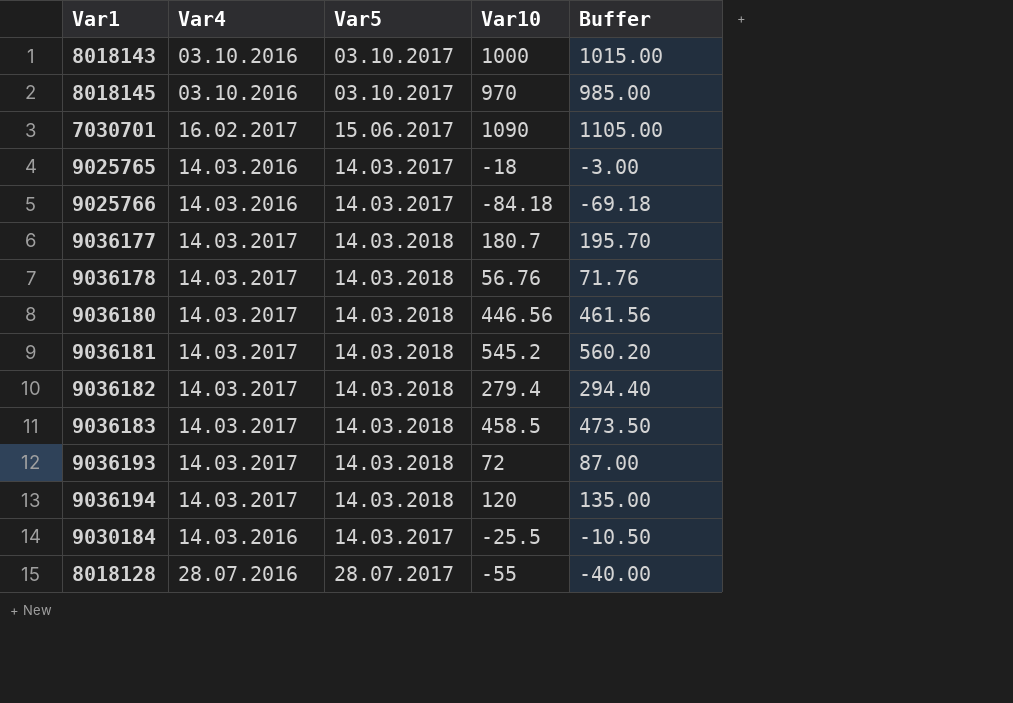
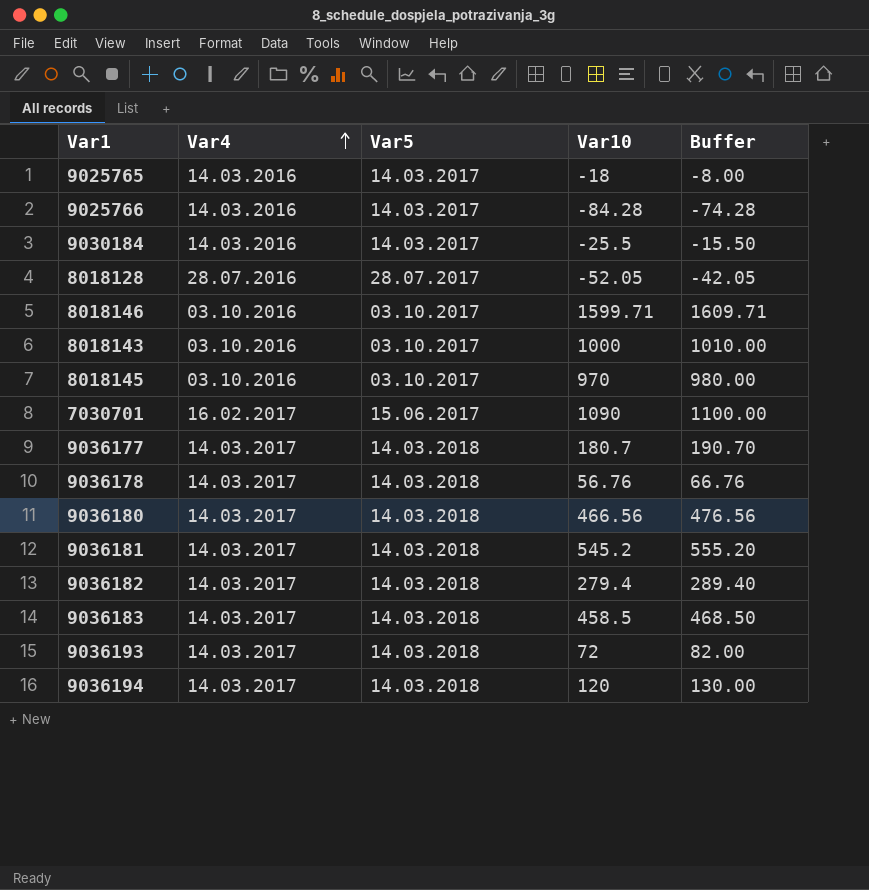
row order: none -> Var4 ascending
column Buffer | formula: [Var10] + 15 -> [Var10] + 10
9025766 | Var10: -84.18 -> -84.28
8018128 | Var10: -55 -> -52.05
row 8018146: none -> 03.10.2016 | 03.10.2017 | 1599.71 | 1609.71
9036180 | Var10: 446.56 -> 466.56

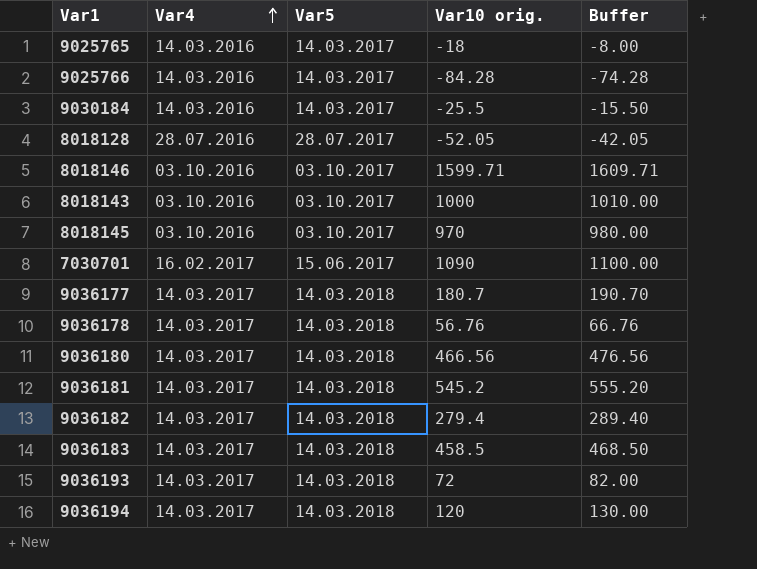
column name: Var10 -> Var10 orig.

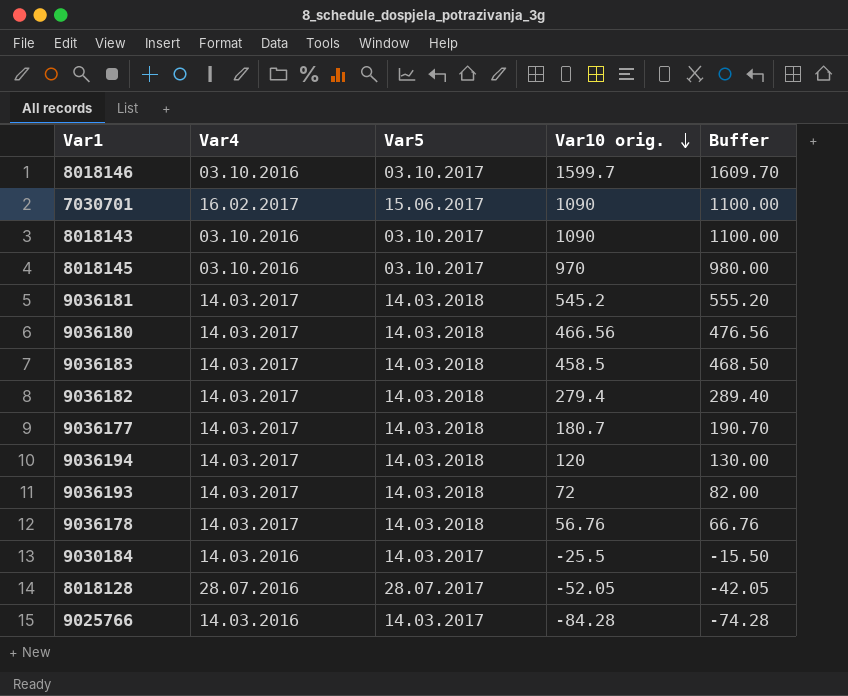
row order: Var4 ascending -> Var10 orig. descending
row 9025765: 14.03.2016 | 14.03.2017 | -18 | -8.00 -> none
8018146 | Var10 orig.: 1599.71 -> 1599.7
8018146 | Buffer: 1609.71 -> 1609.70
8018143 | Var10 orig.: 1000 -> 1090
8018143 | Buffer: 1010.00 -> 1100.00

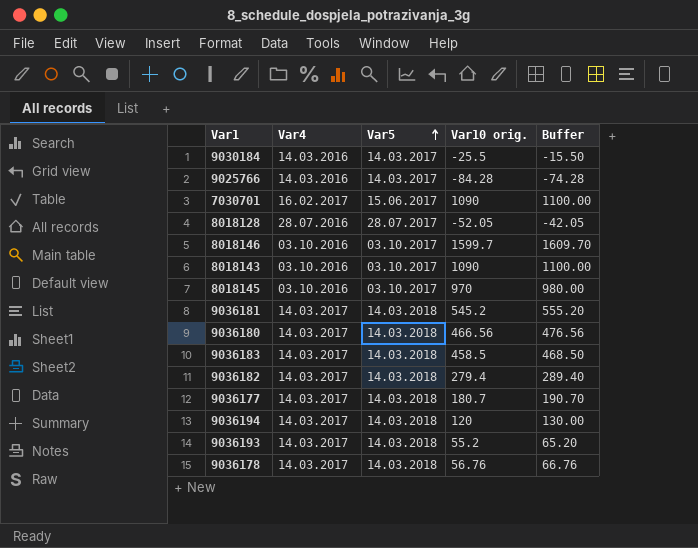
row order: Var10 orig. descending -> Var5 ascending
9036193 | Var10 orig.: 72 -> 55.2
9036193 | Buffer: 82.00 -> 65.20

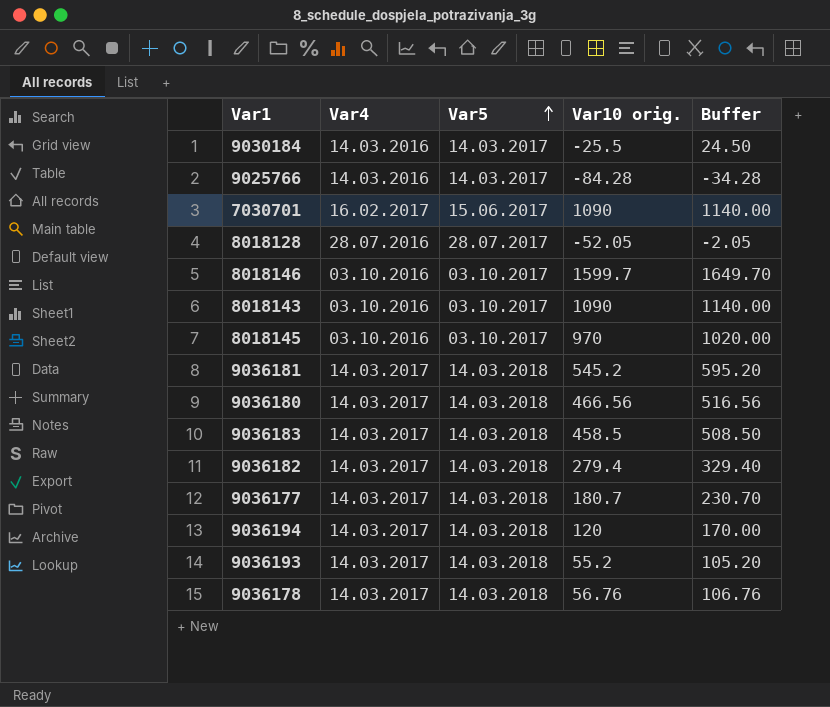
column Buffer | formula: [Var10 orig.] + 10 -> [Var10 orig.] + 50

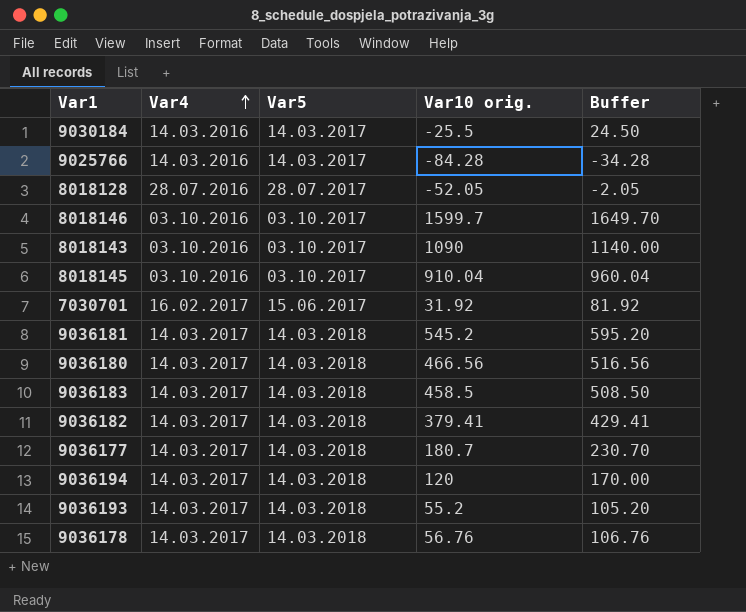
row order: Var5 ascending -> Var4 ascending
8018145 | Var10 orig.: 970 -> 910.04
8018145 | Buffer: 1020.00 -> 960.04
7030701 | Var10 orig.: 1090 -> 31.92
7030701 | Buffer: 1140.00 -> 81.92
9036182 | Var10 orig.: 279.4 -> 379.41
9036182 | Buffer: 329.40 -> 429.41

